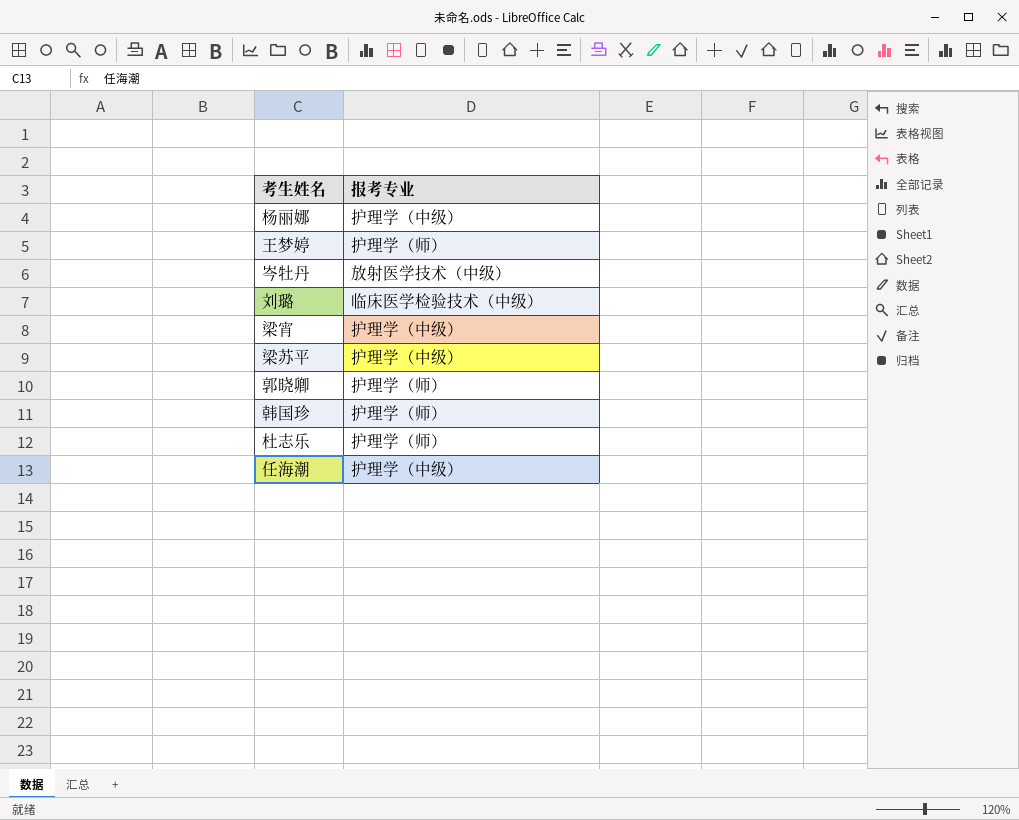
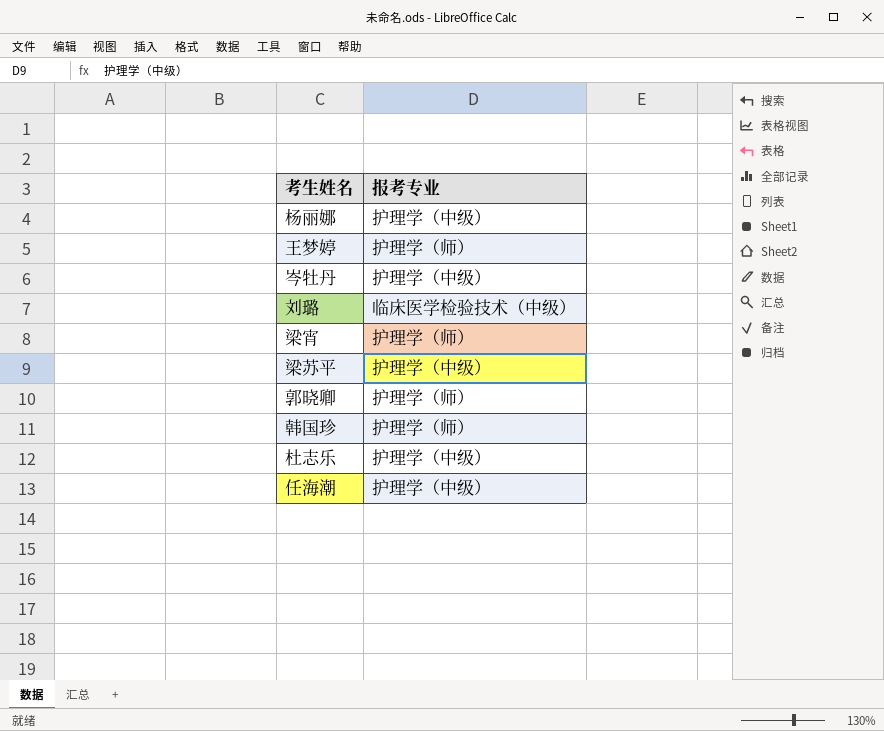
岑牡丹 | 报考专业: 放射医学技术（中级） -> 护理学（中级）
梁宵 | 报考专业: 护理学（中级） -> 护理学（师）
杜志乐 | 报考专业: 护理学（师） -> 护理学（中级）

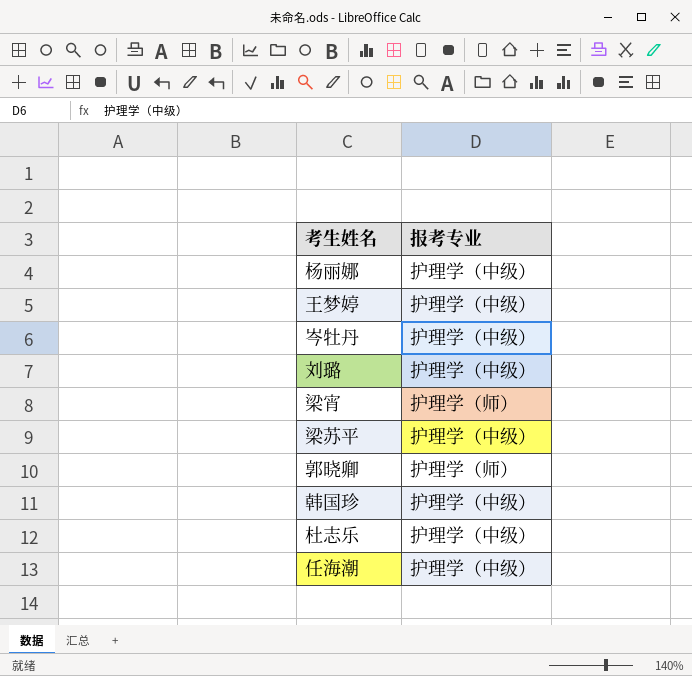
王梦婷 | 报考专业: 护理学（师） -> 护理学（中级）
刘璐 | 报考专业: 临床医学检验技术（中级） -> 护理学（中级）
韩国珍 | 报考专业: 护理学（师） -> 护理学（中级）

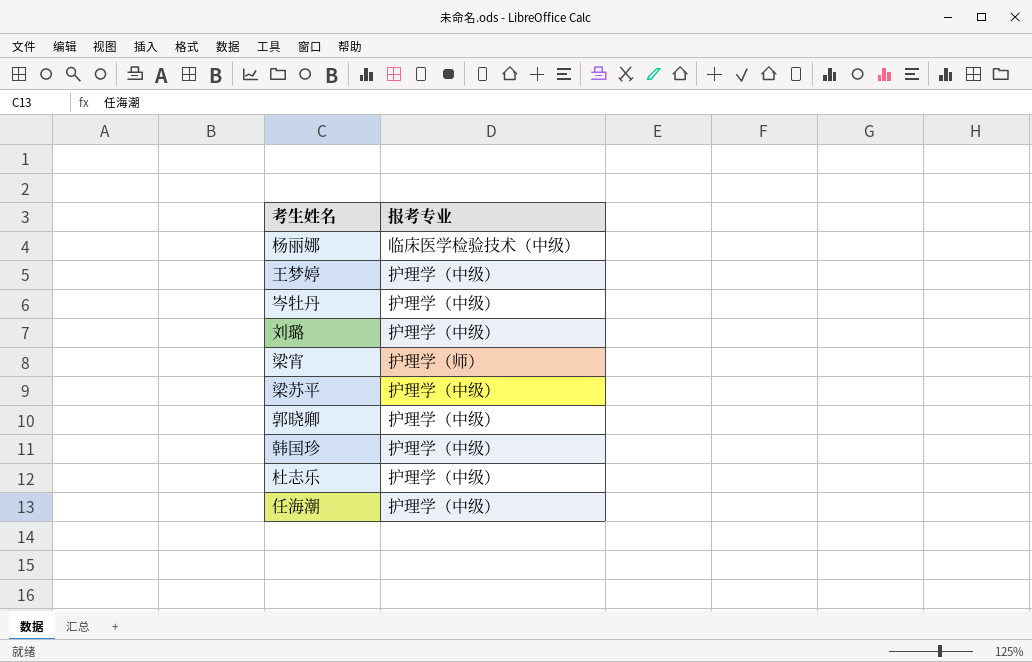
杨丽娜 | 报考专业: 护理学（中级） -> 临床医学检验技术（中级）
郭晓卿 | 报考专业: 护理学（师） -> 护理学（中级）

